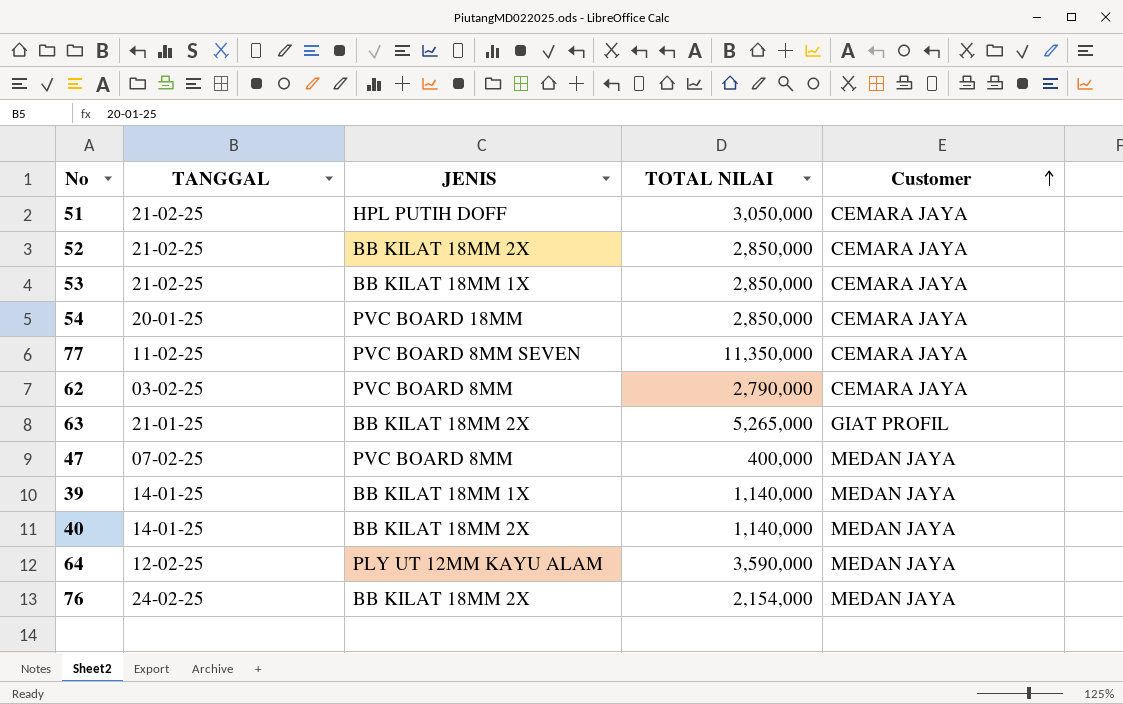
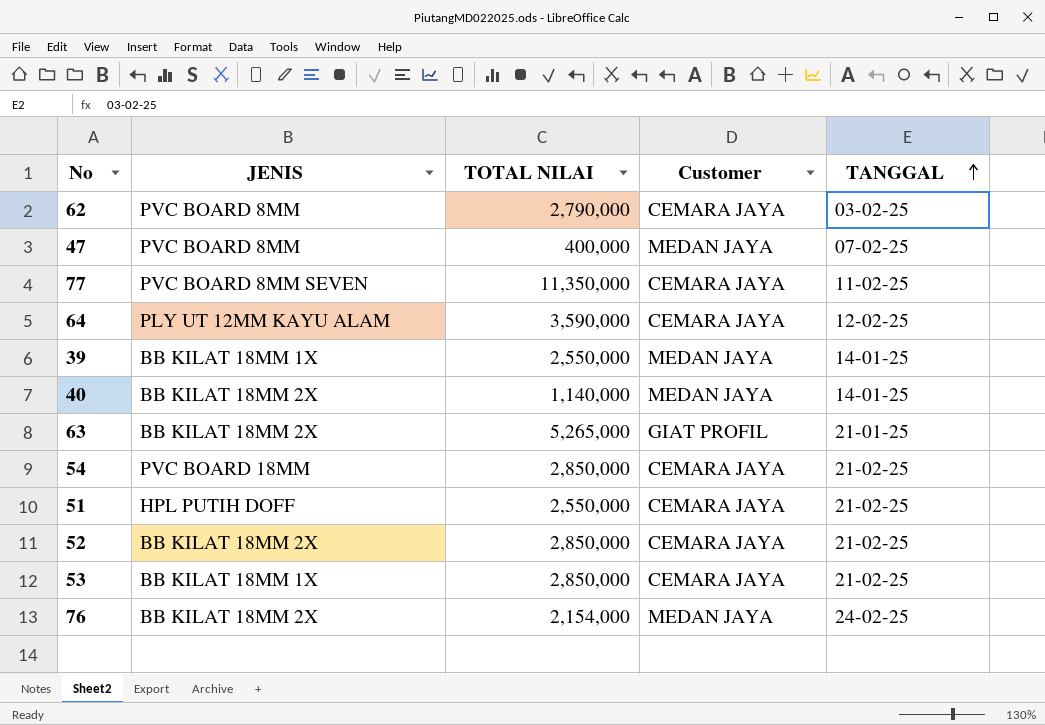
row order: Customer ascending -> TANGGAL ascending
column TANGGAL | position: 2 -> 5
64 | Customer: MEDAN JAYA -> CEMARA JAYA
39 | TOTAL NILAI: 1,140,000 -> 2,550,000
54 | TANGGAL: 20-01-25 -> 21-02-25
51 | TOTAL NILAI: 3,050,000 -> 2,550,000

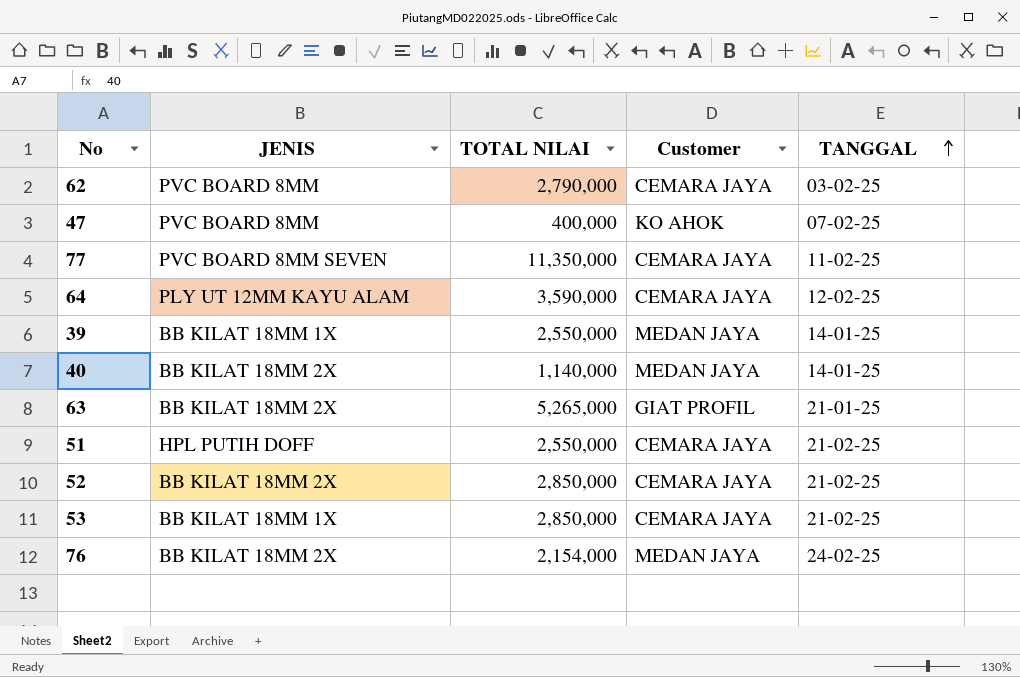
row 54: PVC BOARD 18MM | 2,850,000 | CEMARA JAYA | 21-02-25 -> none
47 | Customer: MEDAN JAYA -> KO AHOK

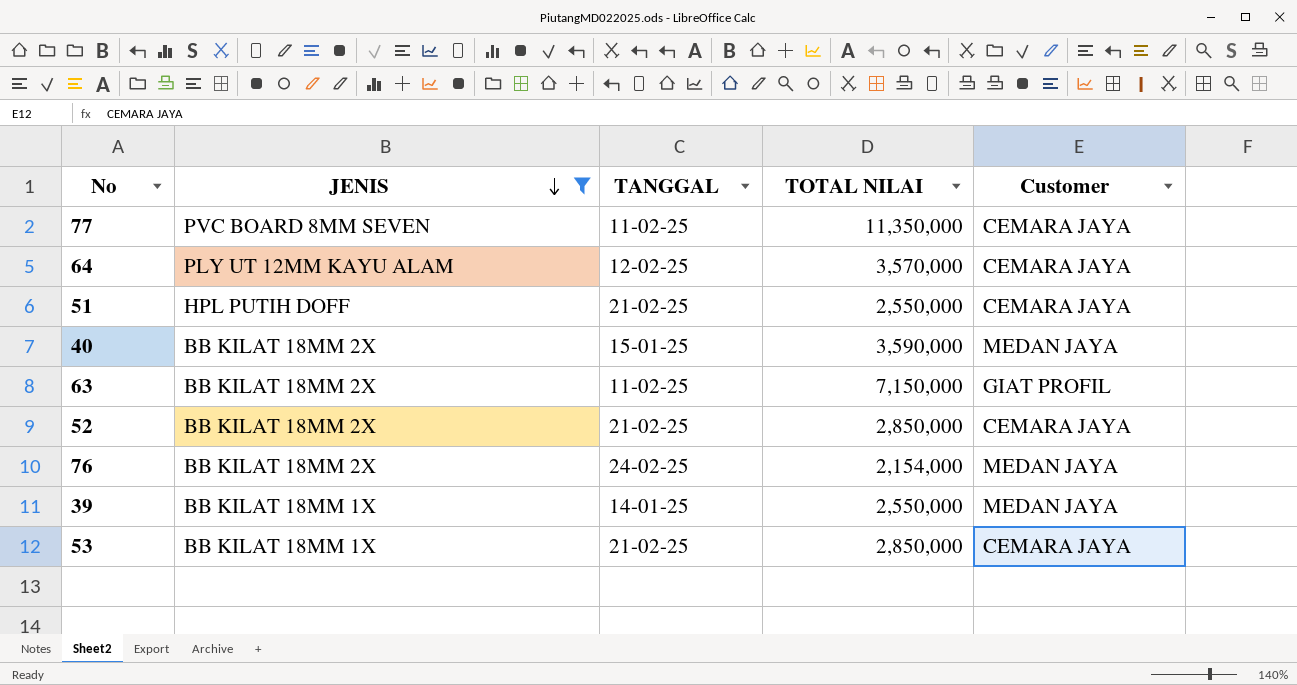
filter: none -> JENIS != PVC BOARD 8MM
row order: TANGGAL ascending -> JENIS descending
column TANGGAL | position: 5 -> 3
64 | TOTAL NILAI: 3,590,000 -> 3,570,000
40 | TANGGAL: 14-01-25 -> 15-01-25
40 | TOTAL NILAI: 1,140,000 -> 3,590,000
63 | TANGGAL: 21-01-25 -> 11-02-25
63 | TOTAL NILAI: 5,265,000 -> 7,150,000

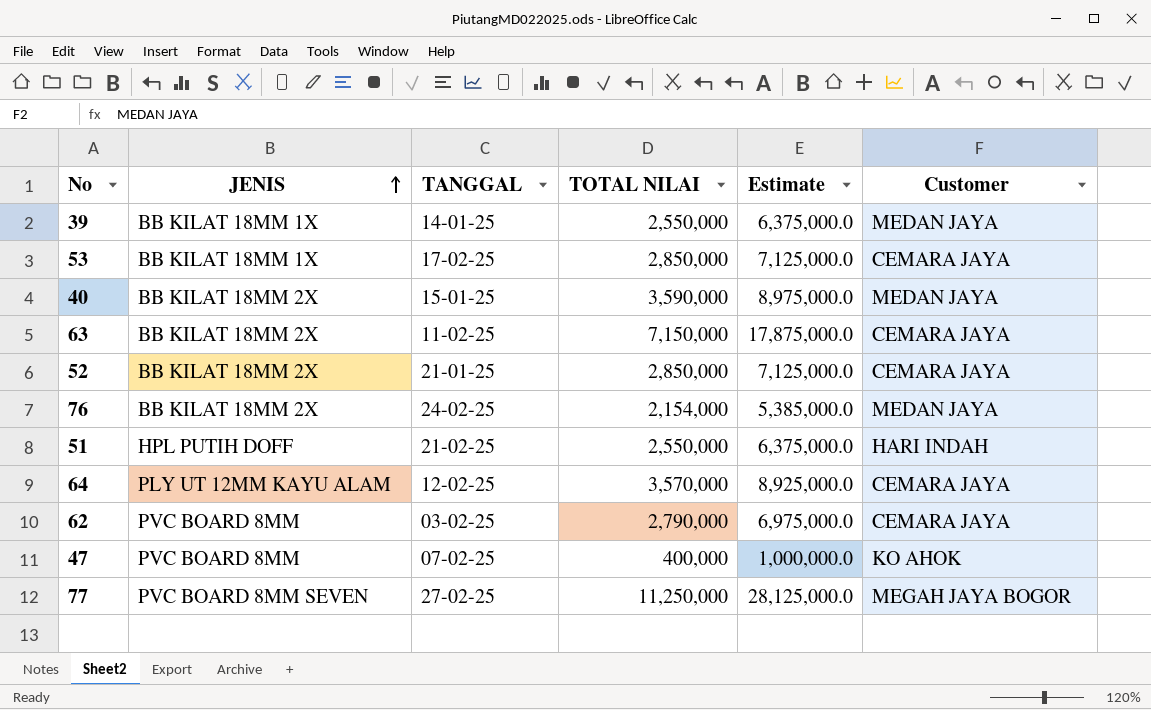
filter: JENIS != PVC BOARD 8MM -> none
row order: JENIS descending -> JENIS ascending
column Estimate | formula: none -> [TOTAL NILAI] * 2.5
53 | TANGGAL: 21-02-25 -> 17-02-25
63 | Customer: GIAT PROFIL -> CEMARA JAYA
52 | TANGGAL: 21-02-25 -> 21-01-25
51 | Customer: CEMARA JAYA -> HARI INDAH
77 | TANGGAL: 11-02-25 -> 27-02-25
77 | TOTAL NILAI: 11,350,000 -> 11,250,000
77 | Customer: CEMARA JAYA -> MEGAH JAYA BOGOR

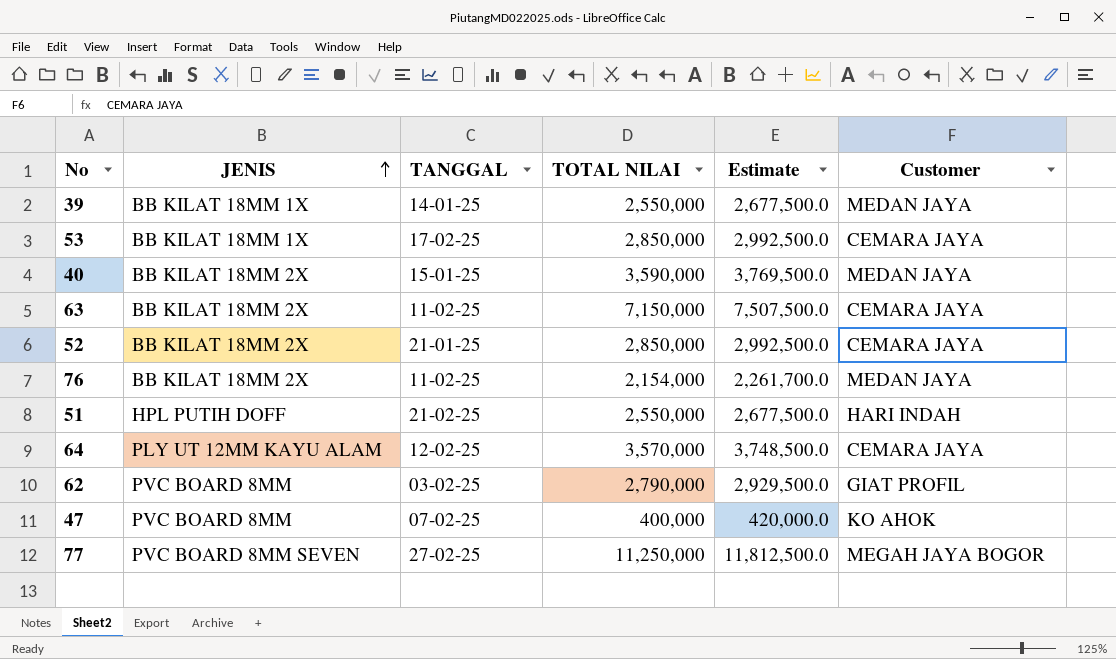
column Estimate | formula: [TOTAL NILAI] * 2.5 -> [TOTAL NILAI] * 1.05
76 | TANGGAL: 24-02-25 -> 11-02-25
62 | Customer: CEMARA JAYA -> GIAT PROFIL

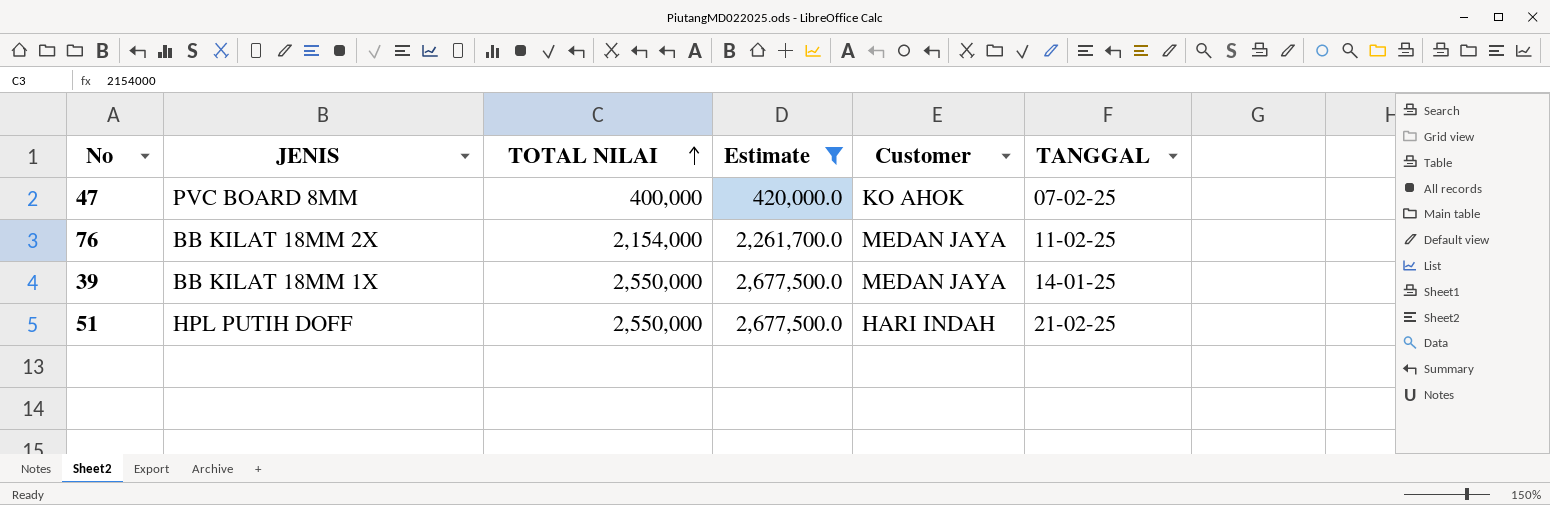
filter: none -> Estimate <= 2,677,500.0
row order: JENIS ascending -> TOTAL NILAI ascending
column TANGGAL | position: 3 -> 6

